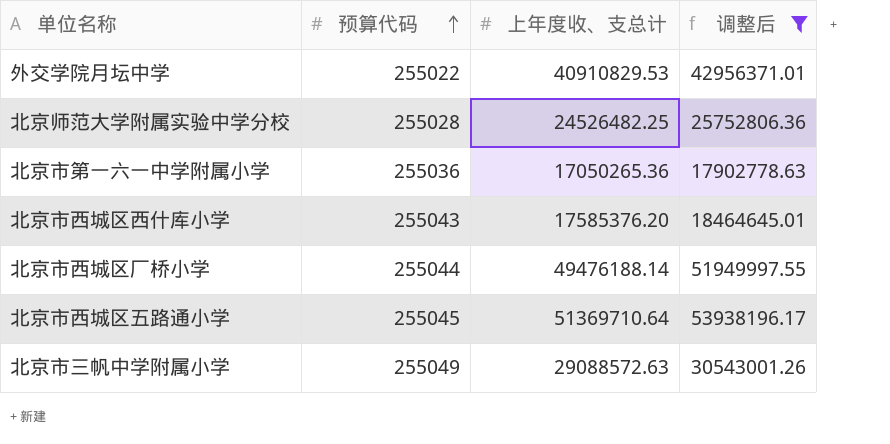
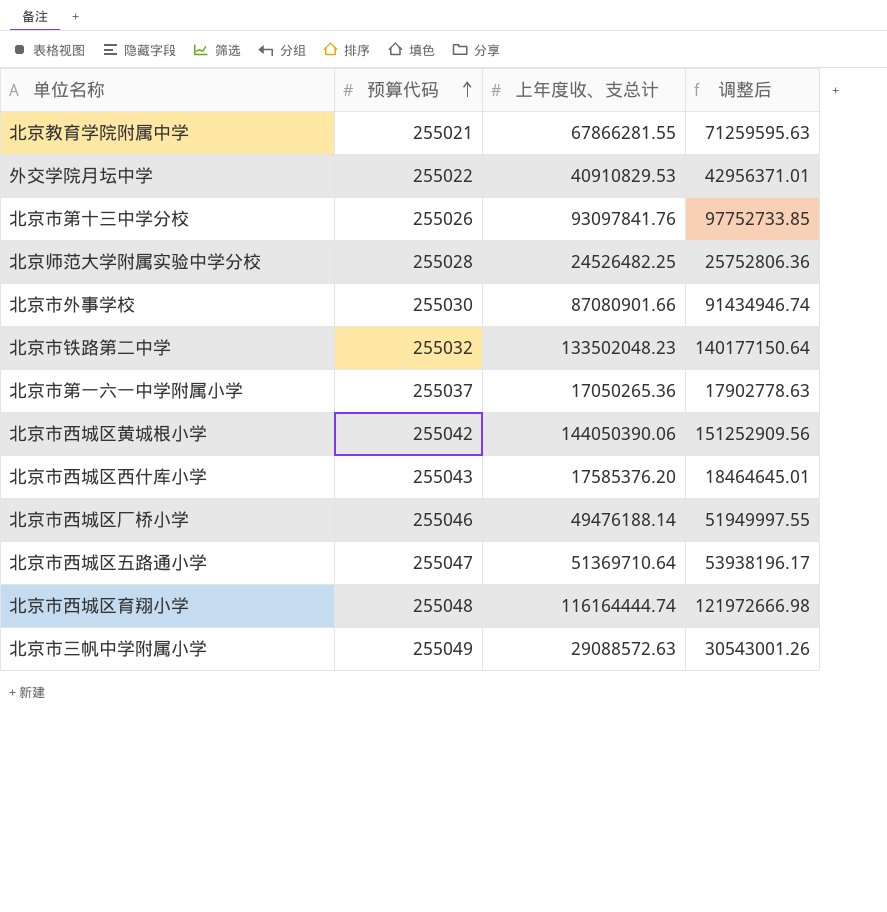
filter: 调整后 <= 53938196.17 -> none
北京市第一六一中学附属小学 | 预算代码: 255036 -> 255037
北京市西城区厂桥小学 | 预算代码: 255044 -> 255046
北京市西城区五路通小学 | 预算代码: 255045 -> 255047

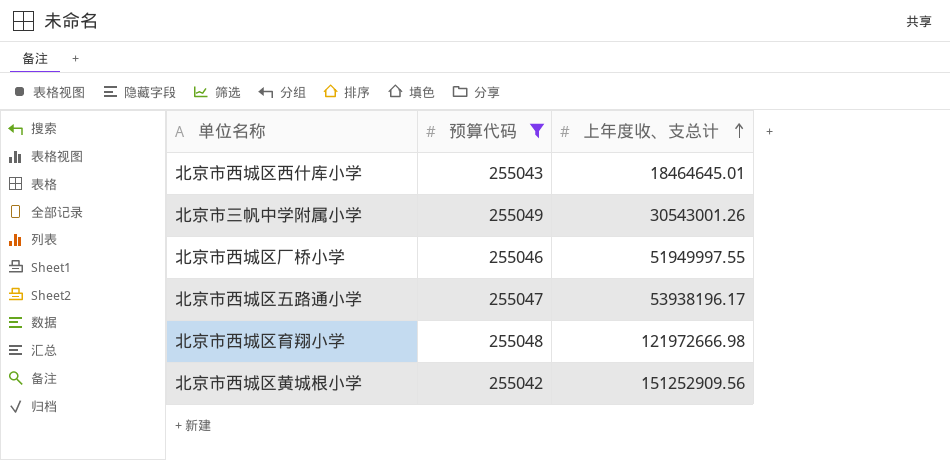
filter: none -> 预算代码 >= 255042
row order: 预算代码 ascending -> 上年度收、支总计 ascending
column 调整后 | formula: [上年度收、支总计] * 1.05 -> none
北京市西城区西什库小学 | 上年度收、支总计: 17585376.20 -> 18464645.01
北京市三帆中学附属小学 | 上年度收、支总计: 29088572.63 -> 30543001.26
北京市西城区厂桥小学 | 上年度收、支总计: 49476188.14 -> 51949997.55
北京市西城区五路通小学 | 上年度收、支总计: 51369710.64 -> 53938196.17
北京市西城区育翔小学 | 上年度收、支总计: 116164444.74 -> 121972666.98
北京市西城区黄城根小学 | 上年度收、支总计: 144050390.06 -> 151252909.56

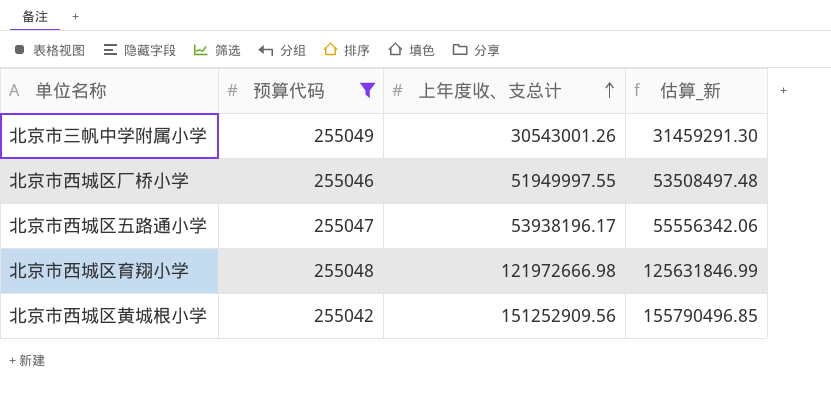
column 估算_新 | formula: none -> [上年度收、支总计] * 1.03
row 北京市西城区西什库小学: 255043 | 18464645.01 -> none

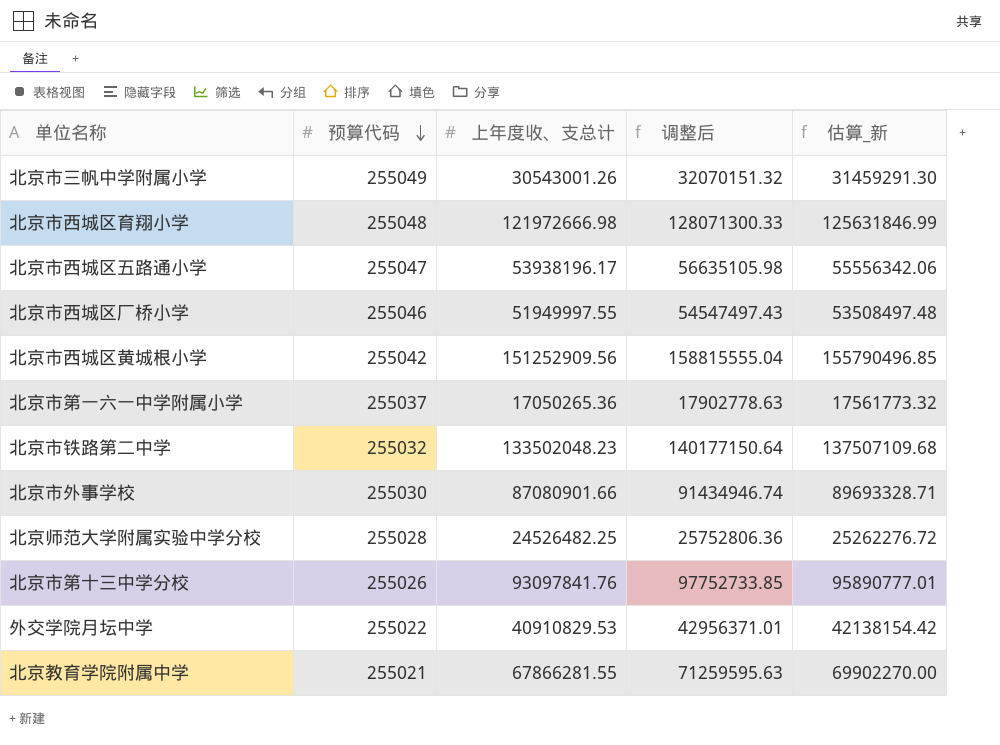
filter: 预算代码 >= 255042 -> none
row order: 上年度收、支总计 ascending -> 预算代码 descending
column 调整后 | formula: none -> [上年度收、支总计] * 1.05

